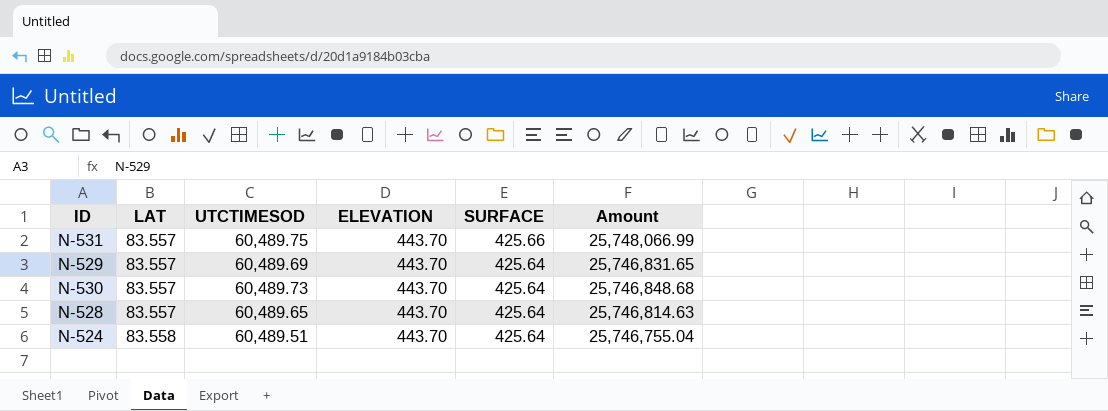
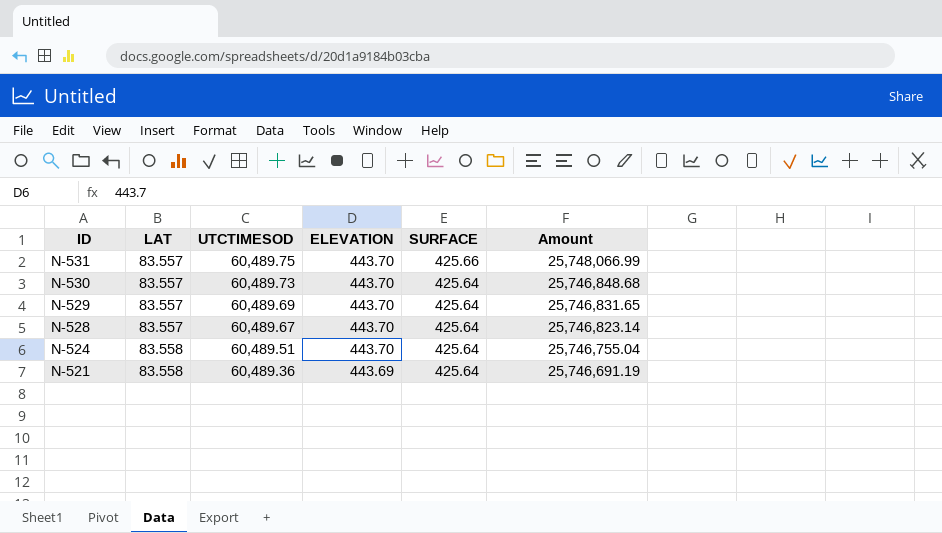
row order: LAT ascending -> ID descending
N-528 | UTCTIMESOD: 60,489.65 -> 60,489.67
N-528 | Amount: 25,746,814.63 -> 25,746,823.14
row N-521: none -> 83.558 | 60,489.36 | 443.69 | 425.64 | 25,746,691.19

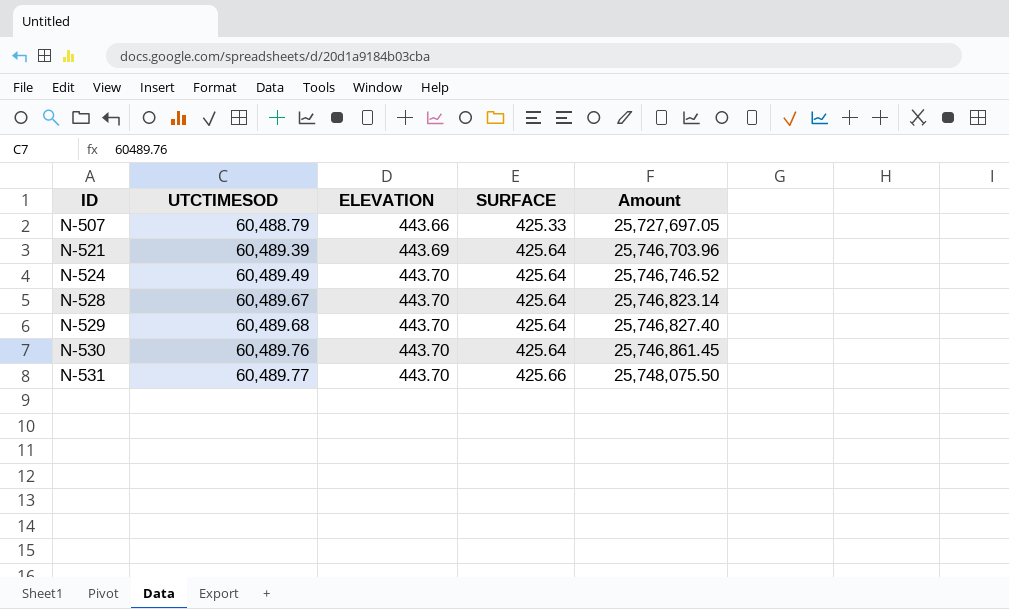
row order: ID descending -> ID ascending
column LAT | position: 2 -> none
row N-507: none -> 60,488.79 | 443.66 | 425.33 | 25,727,697.05
N-521 | UTCTIMESOD: 60,489.36 -> 60,489.39
N-521 | Amount: 25,746,691.19 -> 25,746,703.96
N-524 | UTCTIMESOD: 60,489.51 -> 60,489.49
N-524 | Amount: 25,746,755.04 -> 25,746,746.52
N-529 | UTCTIMESOD: 60,489.69 -> 60,489.68
N-529 | Amount: 25,746,831.65 -> 25,746,827.40
N-530 | UTCTIMESOD: 60,489.73 -> 60,489.76
N-530 | Amount: 25,746,848.68 -> 25,746,861.45
N-531 | UTCTIMESOD: 60,489.75 -> 60,489.77
N-531 | Amount: 25,748,066.99 -> 25,748,075.50

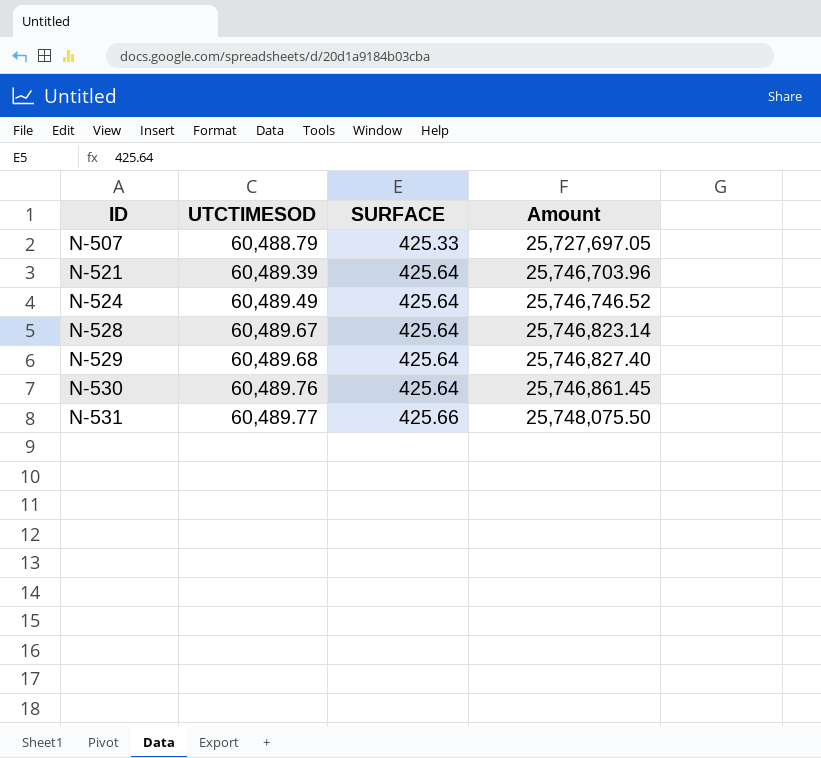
column ELEVATION | position: 3 -> none

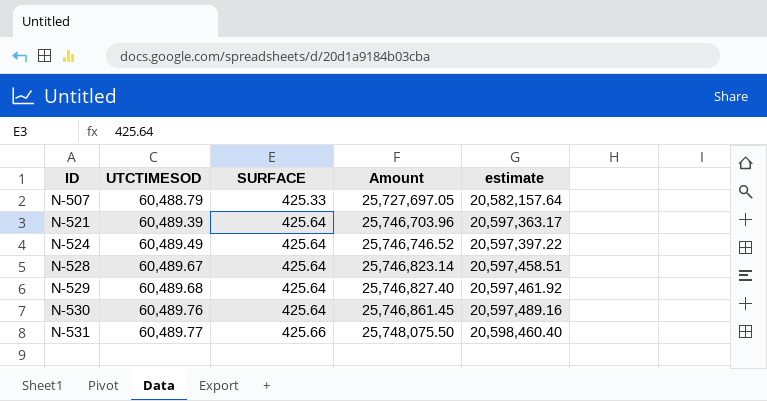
column estimate | formula: none -> [Amount] * 0.8

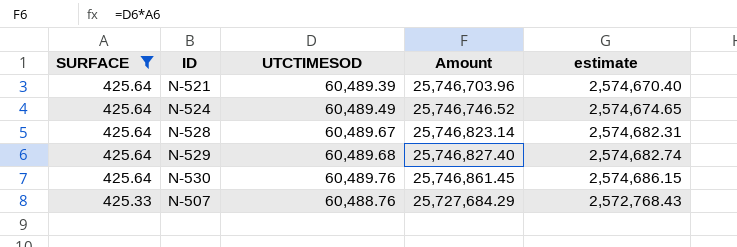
filter: none -> SURFACE != 425.66
row order: ID ascending -> SURFACE descending
column SURFACE | position: 3 -> 1
column estimate | formula: [Amount] * 0.8 -> [Amount] * 0.1
N-507 | UTCTIMESOD: 60,488.79 -> 60,488.76
N-507 | Amount: 25,727,697.05 -> 25,727,684.29

